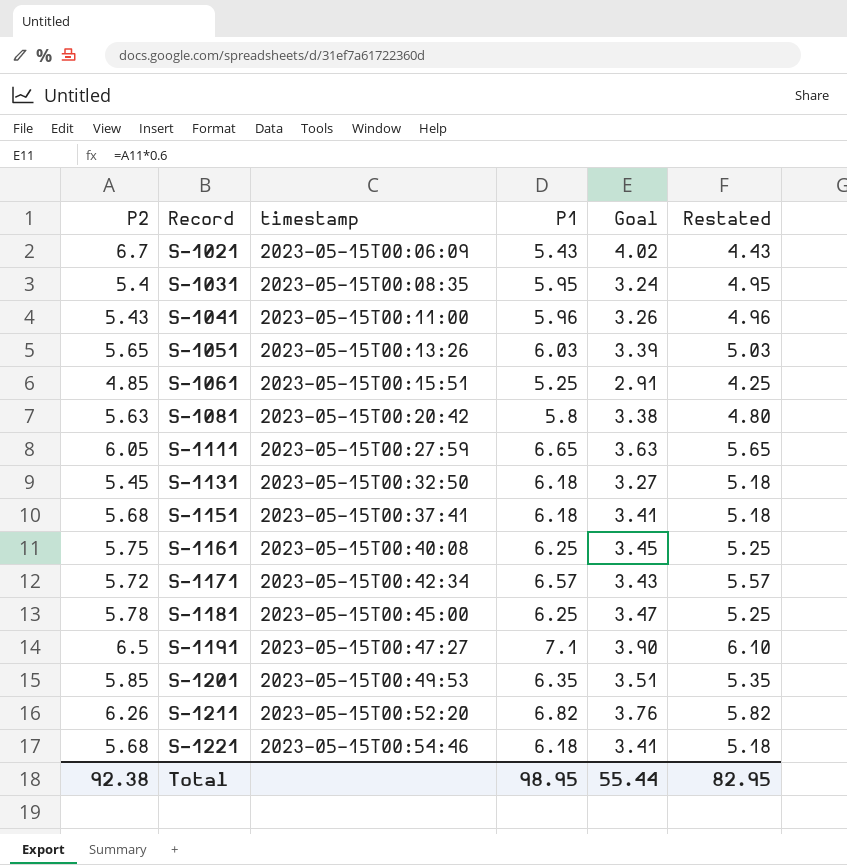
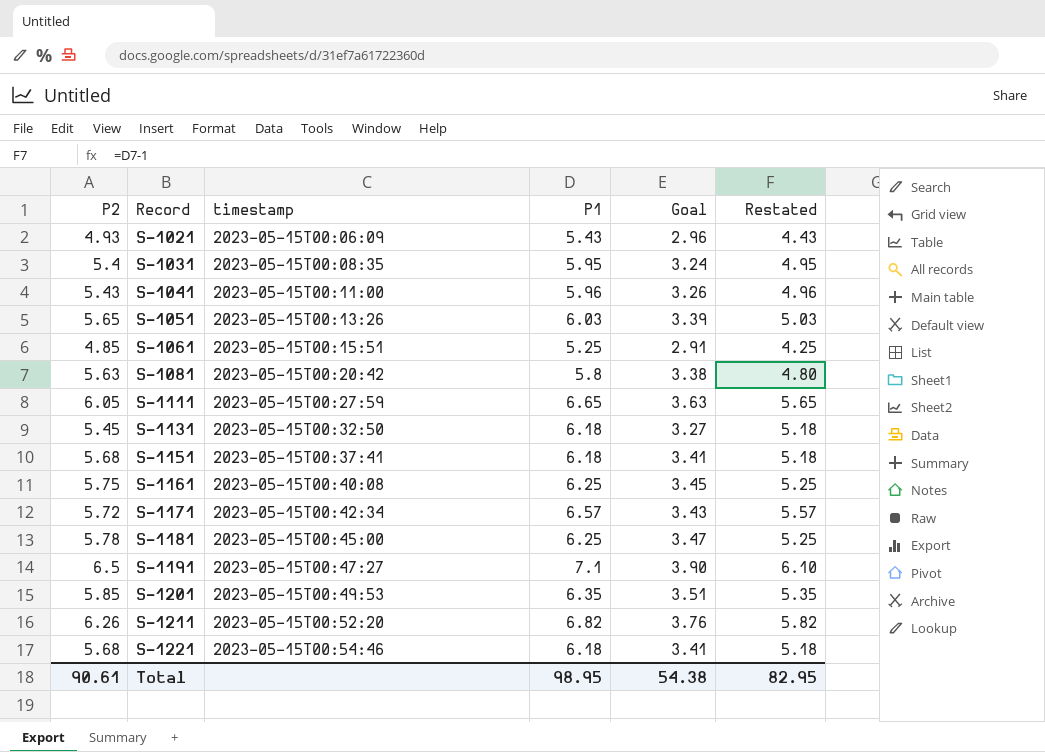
S-1021 | P2: 6.7 -> 4.93
S-1021 | Goal: 4.02 -> 2.96
Total | P2: 92.38 -> 90.61
Total | Goal: 55.44 -> 54.38

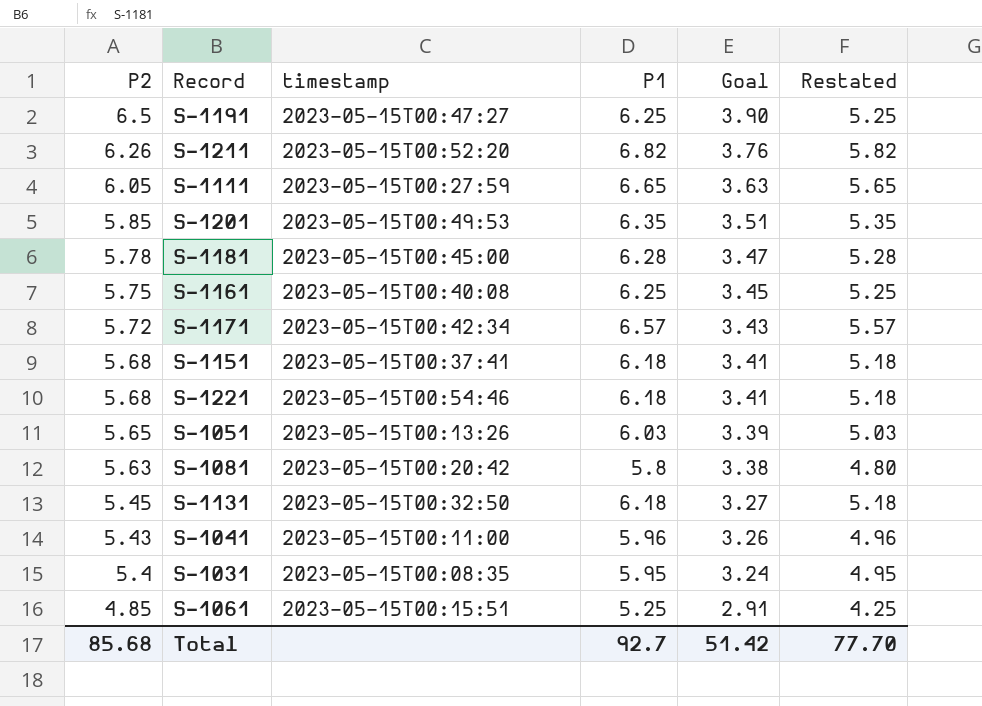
row order: Record ascending -> P2 descending
row S-1021: 4.93 | 2023-05-15T00:06:09 | 5.43 | 2.96 | 4.43 -> none
S-1191 | P1: 7.1 -> 6.25
S-1191 | Restated: 6.10 -> 5.25
S-1181 | P1: 6.25 -> 6.28
S-1181 | Restated: 5.25 -> 5.28
Total | P2: 90.61 -> 85.68
Total | P1: 98.95 -> 92.7
Total | Goal: 54.38 -> 51.42
Total | Restated: 82.95 -> 77.70

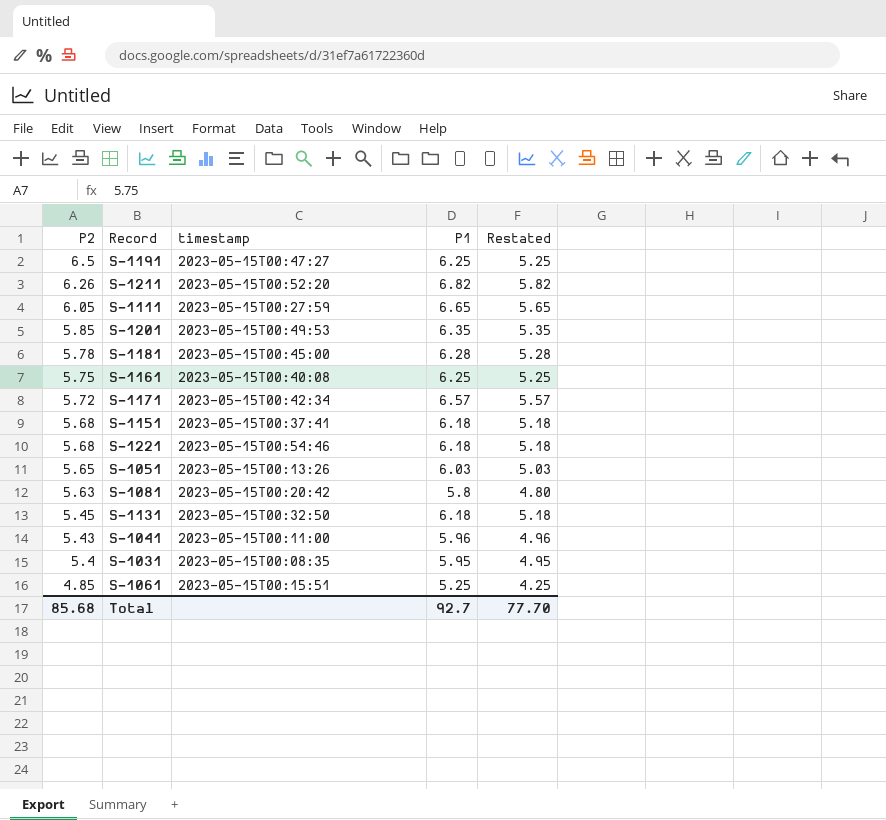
column Goal | formula: [P2] * 0.6 -> none

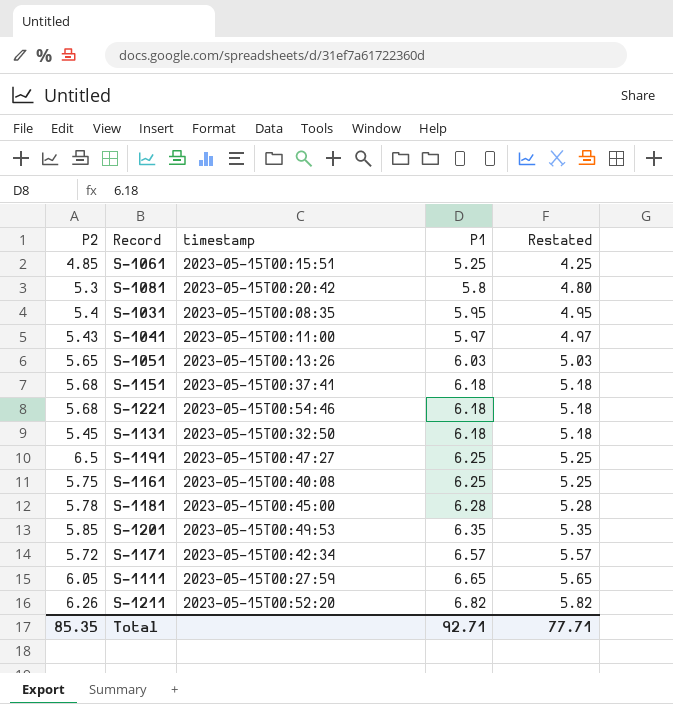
row order: P2 descending -> P1 ascending
S-1081 | P2: 5.63 -> 5.3
S-1041 | P1: 5.96 -> 5.97
S-1041 | Restated: 4.96 -> 4.97
Total | P2: 85.68 -> 85.35
Total | P1: 92.7 -> 92.71
Total | Restated: 77.70 -> 77.71

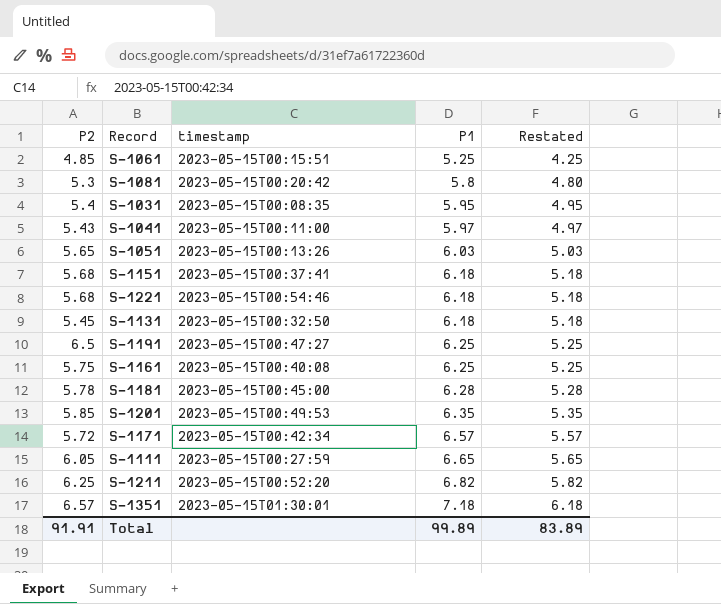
S-1211 | P2: 6.26 -> 6.25
row S-1351: none -> 6.57 | 2023-05-15T01:30:01 | 7.18 | 6.18
Total | P2: 85.35 -> 91.91
Total | P1: 92.71 -> 99.89
Total | Restated: 77.71 -> 83.89

